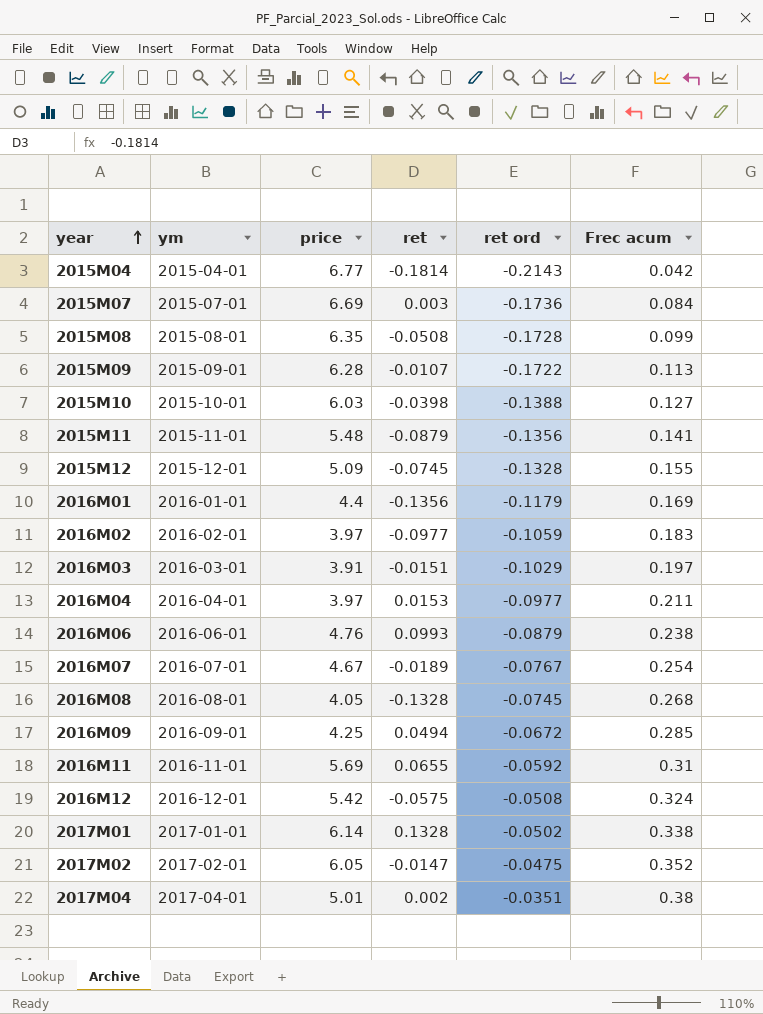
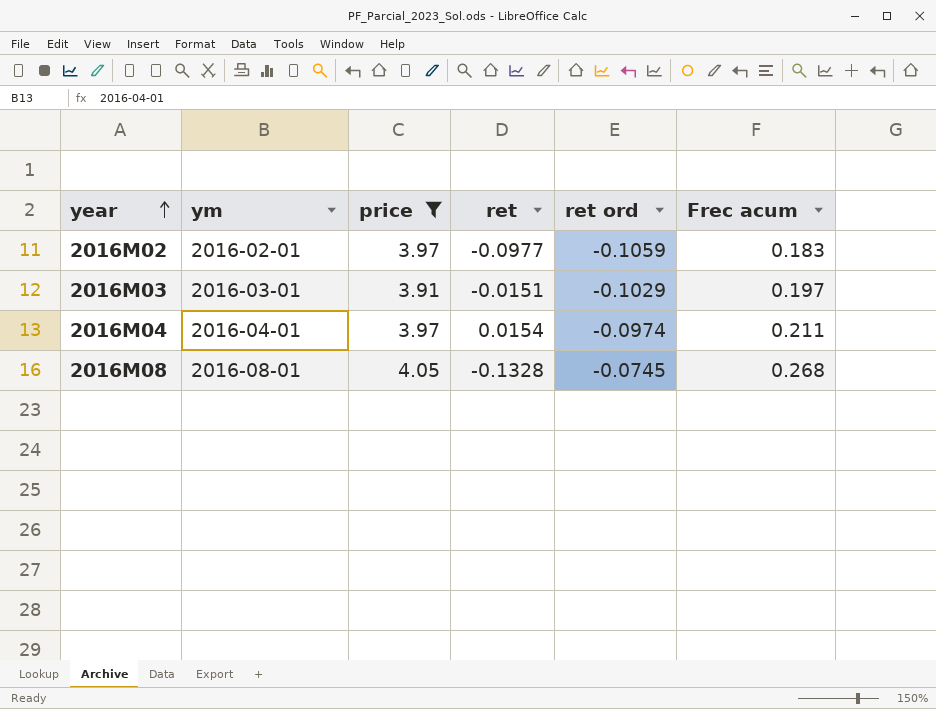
filter: none -> price <= 4.05
2016M04 | ret: 0.0153 -> 0.0154
2016M04 | ret ord: -0.0977 -> -0.0974

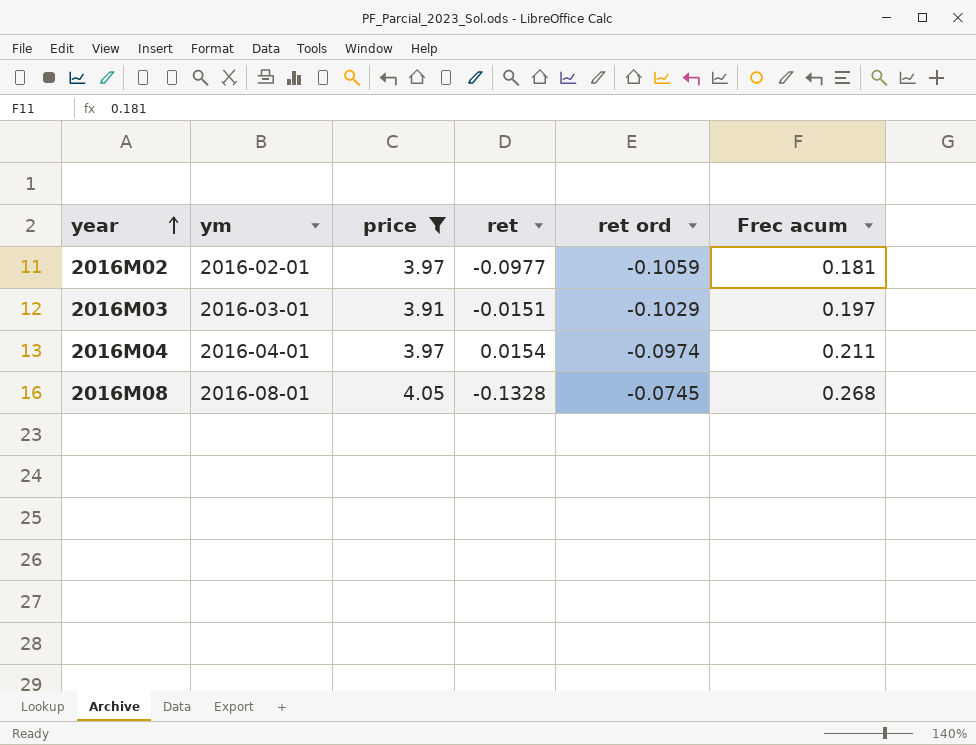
2016M02 | Frec acum: 0.183 -> 0.181

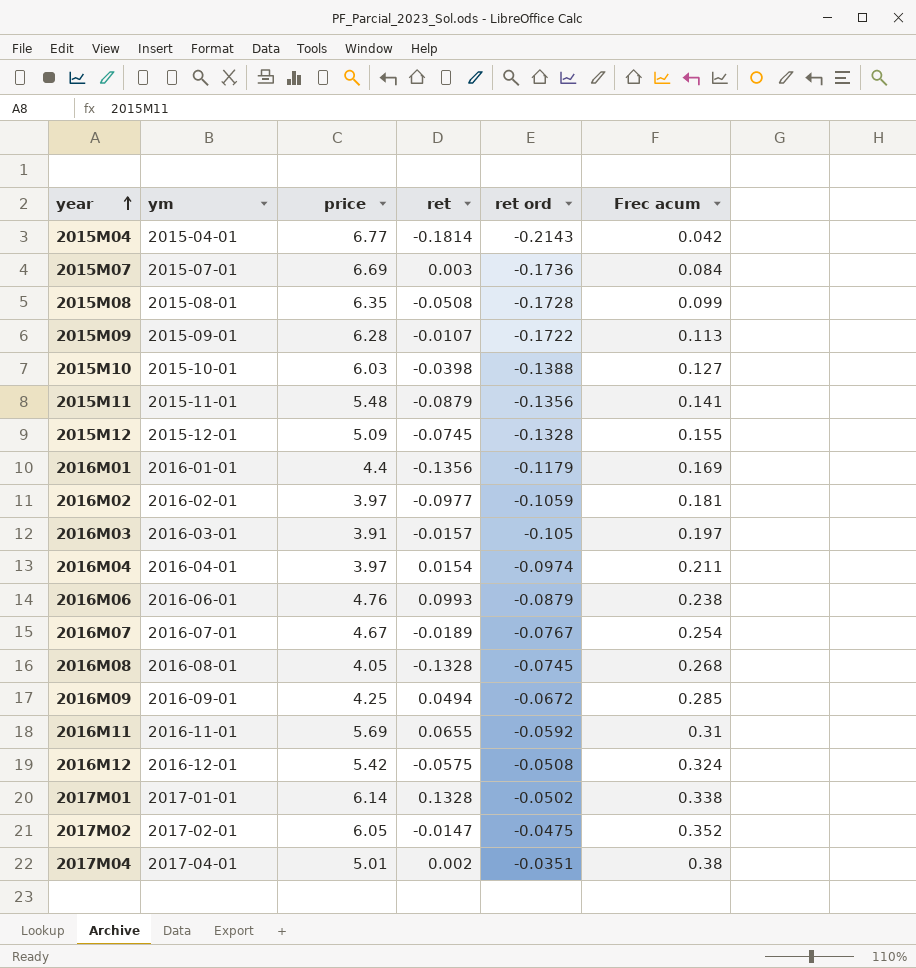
filter: price <= 4.05 -> none
2016M03 | ret: -0.0151 -> -0.0157
2016M03 | ret ord: -0.1029 -> -0.105

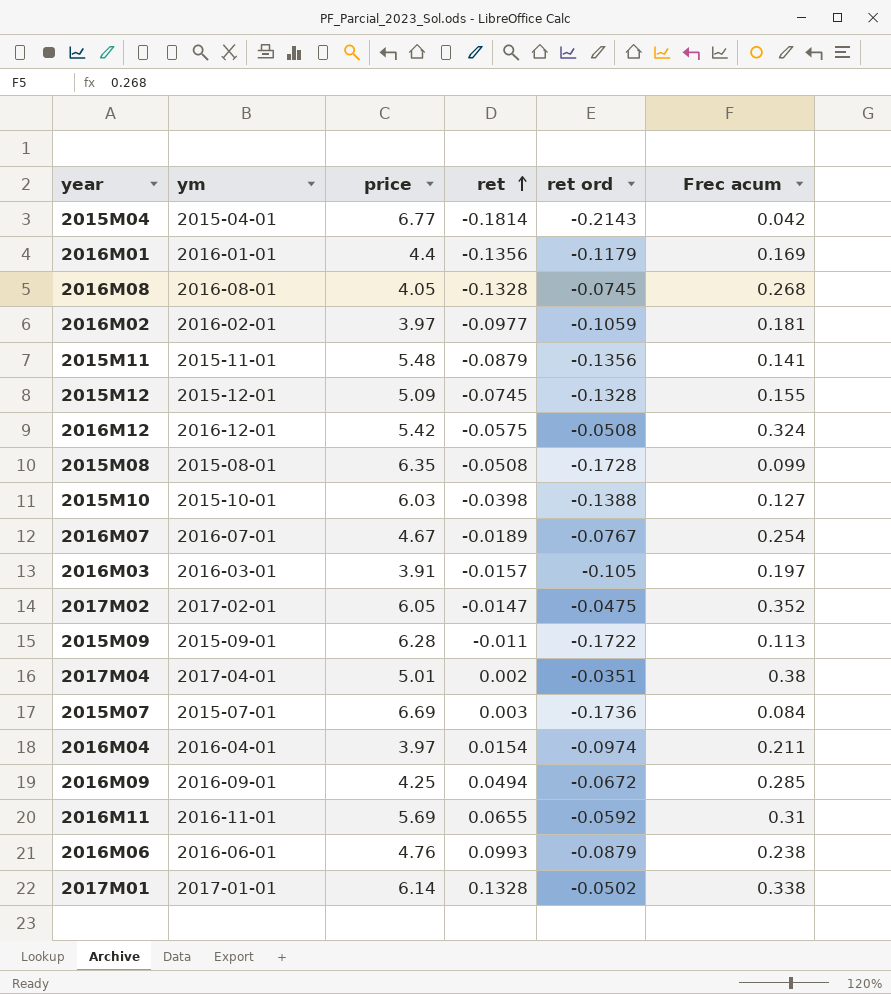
row order: year ascending -> ret ascending
2015M09 | ret: -0.0107 -> -0.011

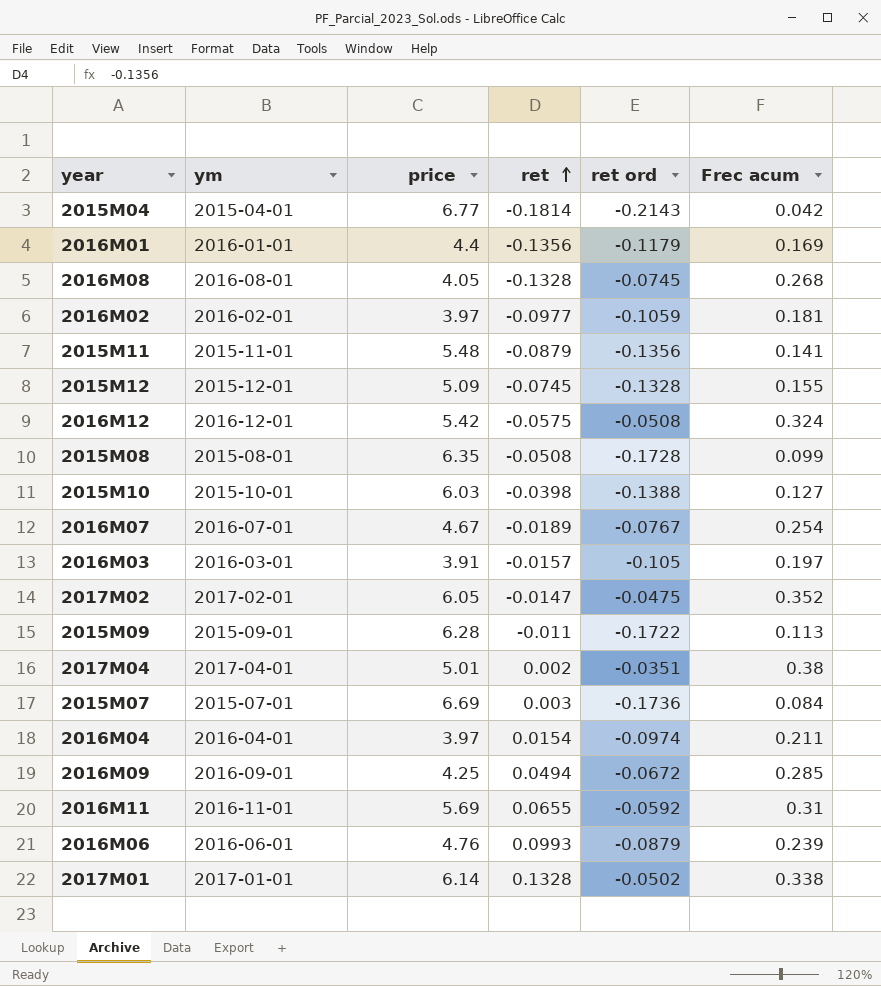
2016M06 | Frec acum: 0.238 -> 0.239

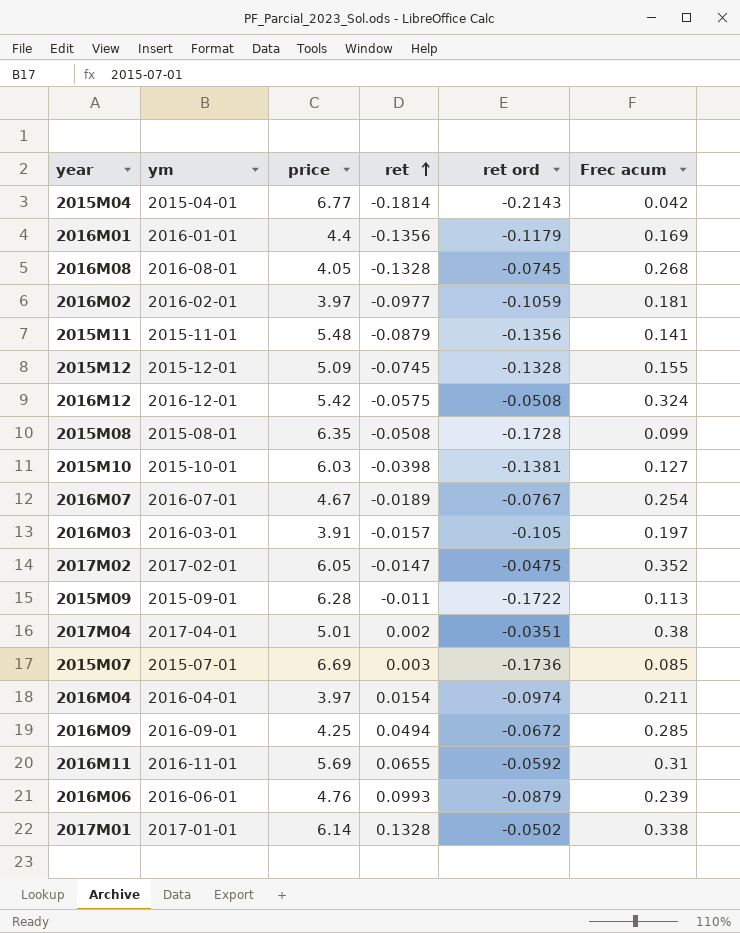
2015M10 | ret ord: -0.1388 -> -0.1381
2015M07 | Frec acum: 0.084 -> 0.085

